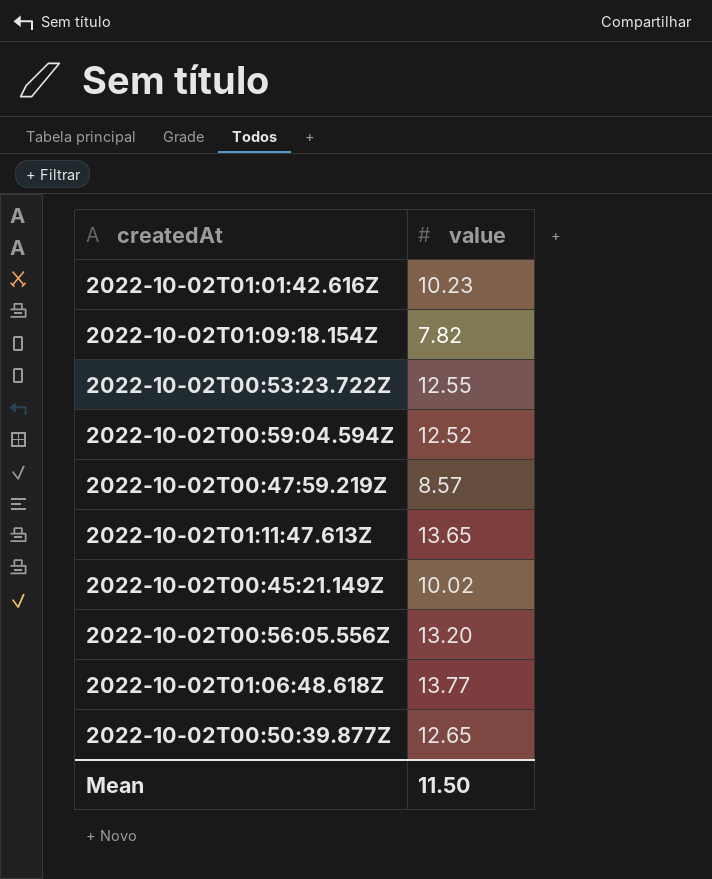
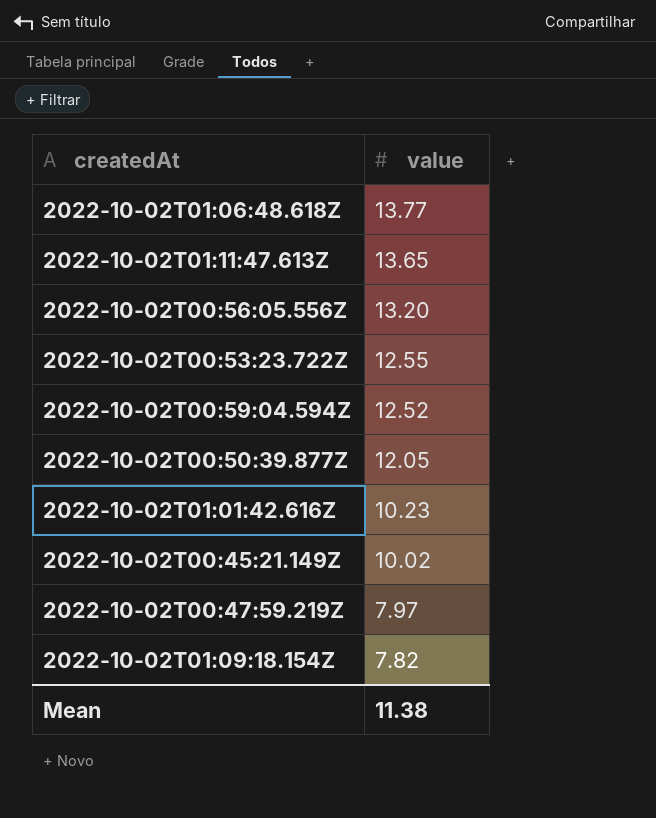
row order: none -> value descending
2022-10-02T00:50:39.877Z | value: 12.65 -> 12.05
2022-10-02T00:47:59.219Z | value: 8.57 -> 7.97
Mean | value: 11.50 -> 11.38

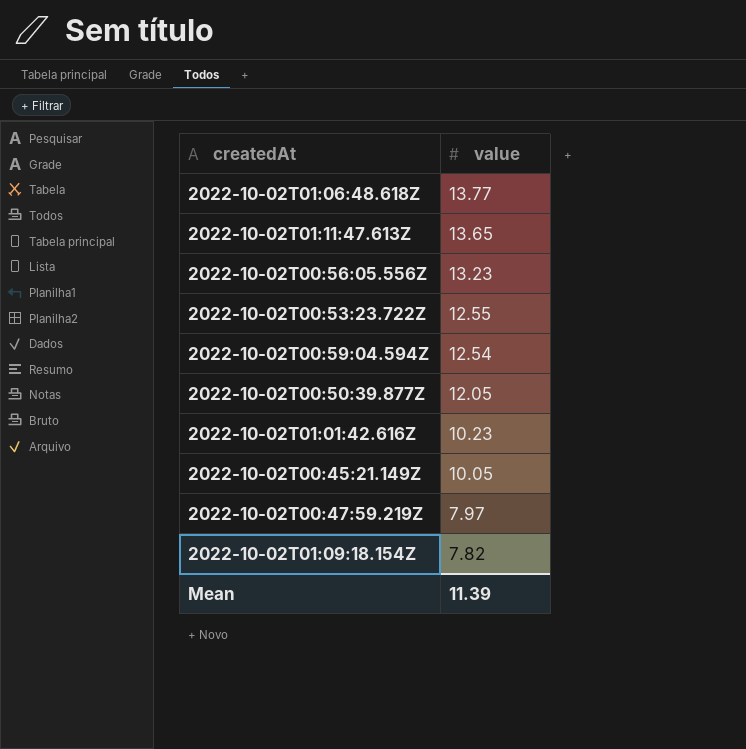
2022-10-02T00:56:05.556Z | value: 13.20 -> 13.23
2022-10-02T00:59:04.594Z | value: 12.52 -> 12.54
2022-10-02T00:45:21.149Z | value: 10.02 -> 10.05
Mean | value: 11.38 -> 11.39

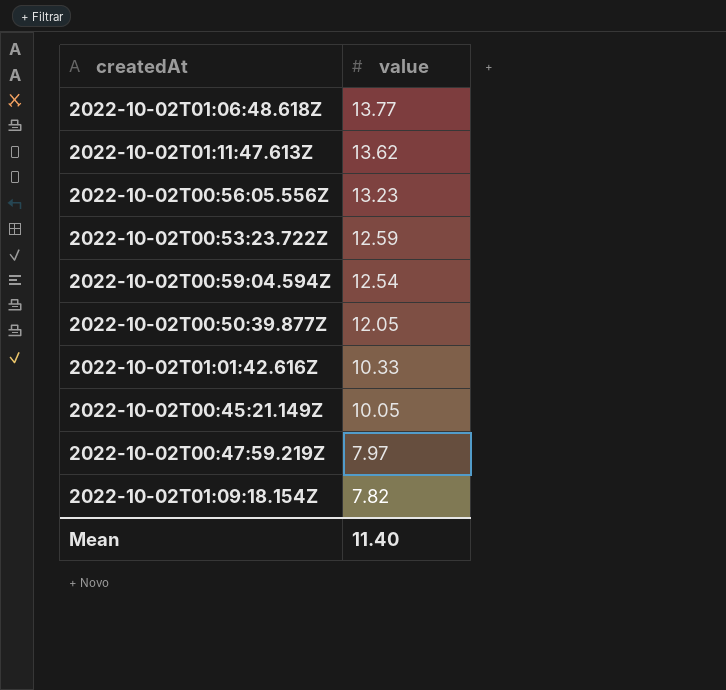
2022-10-02T01:11:47.613Z | value: 13.65 -> 13.62
2022-10-02T00:53:23.722Z | value: 12.55 -> 12.59
2022-10-02T01:01:42.616Z | value: 10.23 -> 10.33
Mean | value: 11.39 -> 11.40

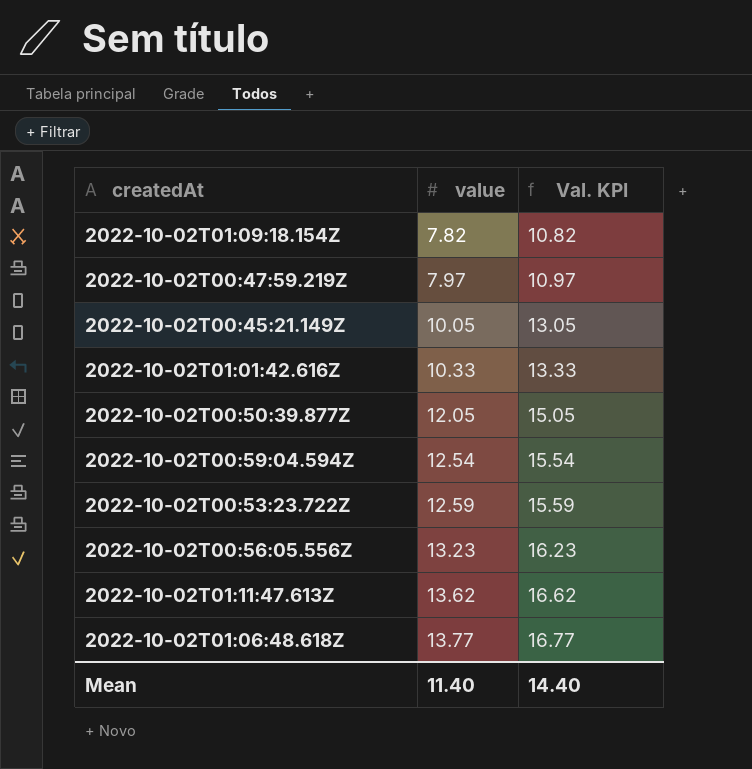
row order: value descending -> value ascending
column Val. KPI | formula: none -> [value] + 3

